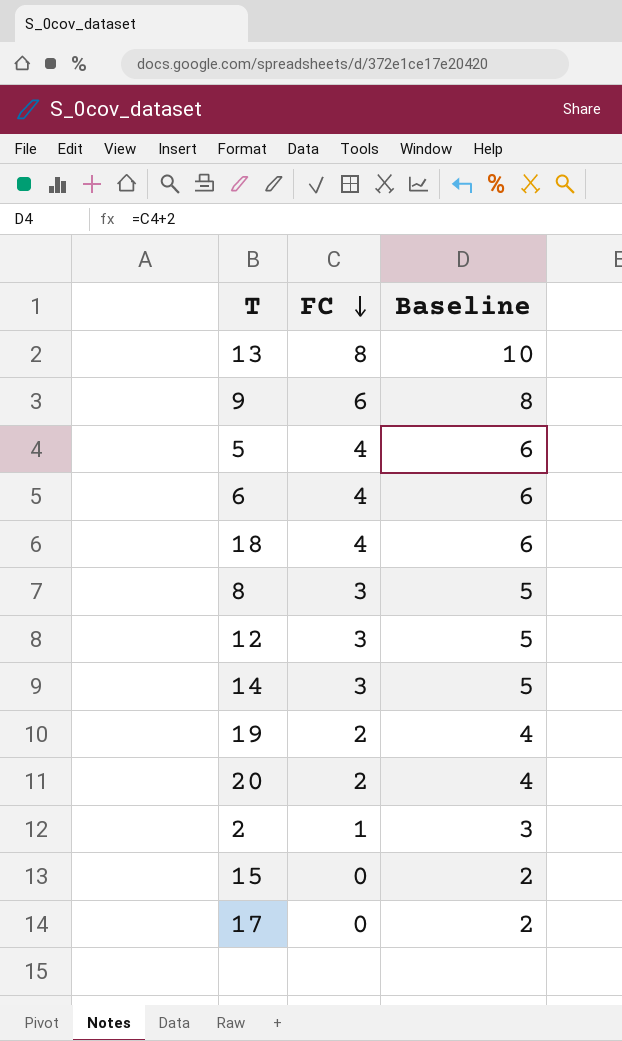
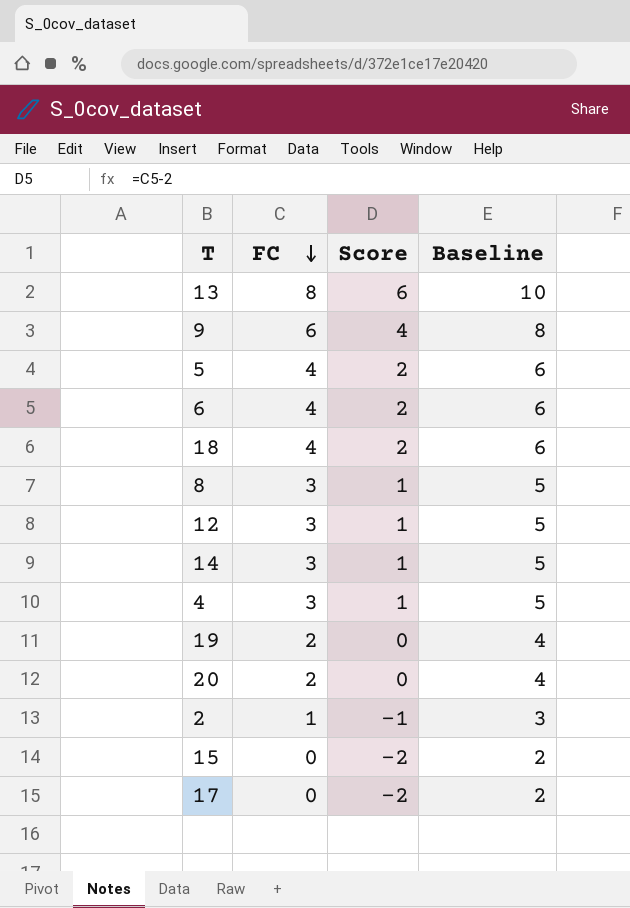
column Score | formula: none -> [FC] - 2
row 4: none -> 3 | 1 | 5

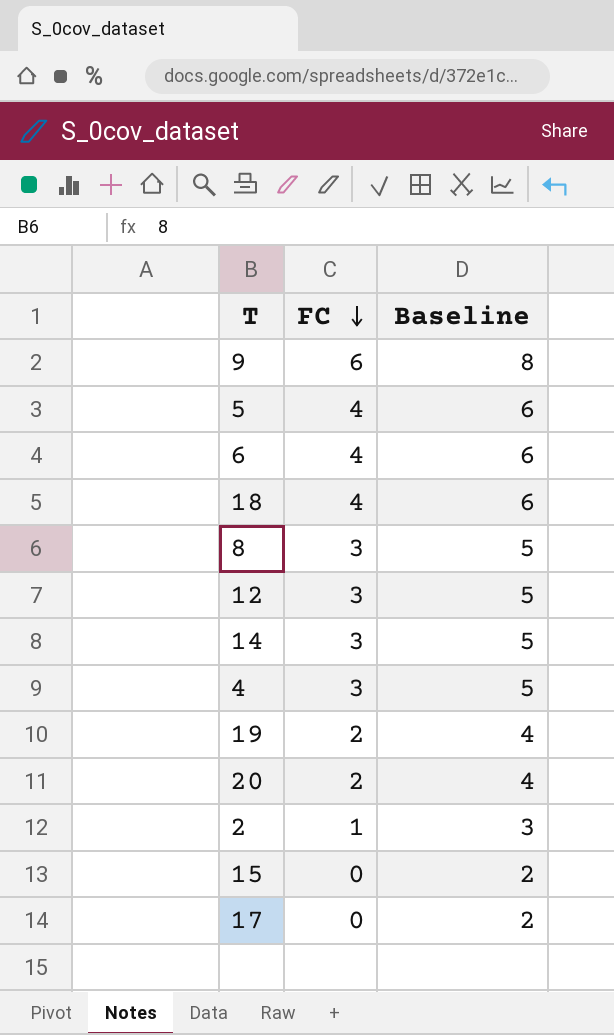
column Score | formula: [FC] - 2 -> none
row 13: 8 | 6 | 10 -> none

